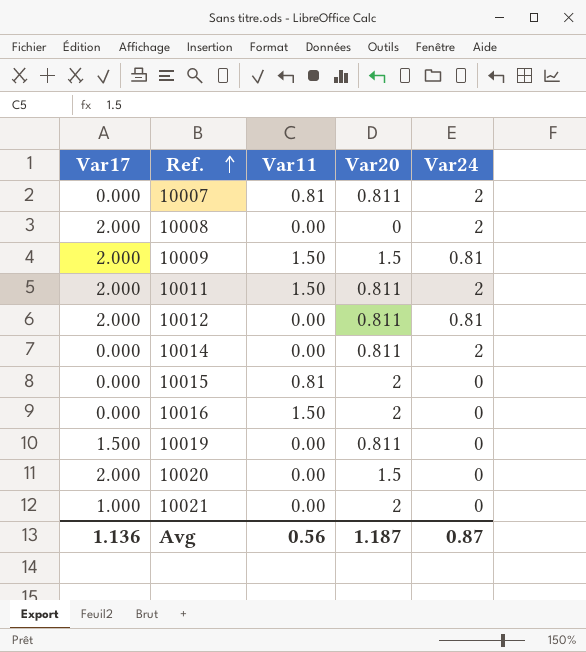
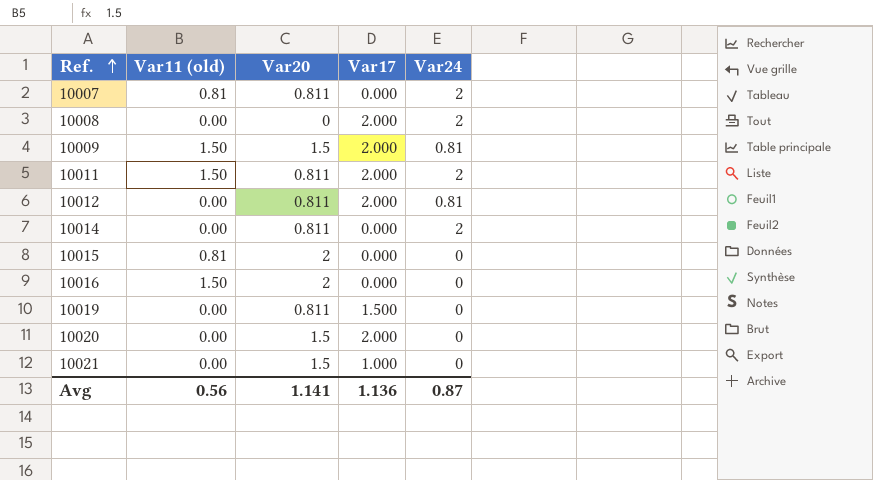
column name: Var11 -> Var11 (old)
column Var17 | position: 1 -> 4
10021 | Var20: 2 -> 1.5
Avg | Var20: 1.187 -> 1.141

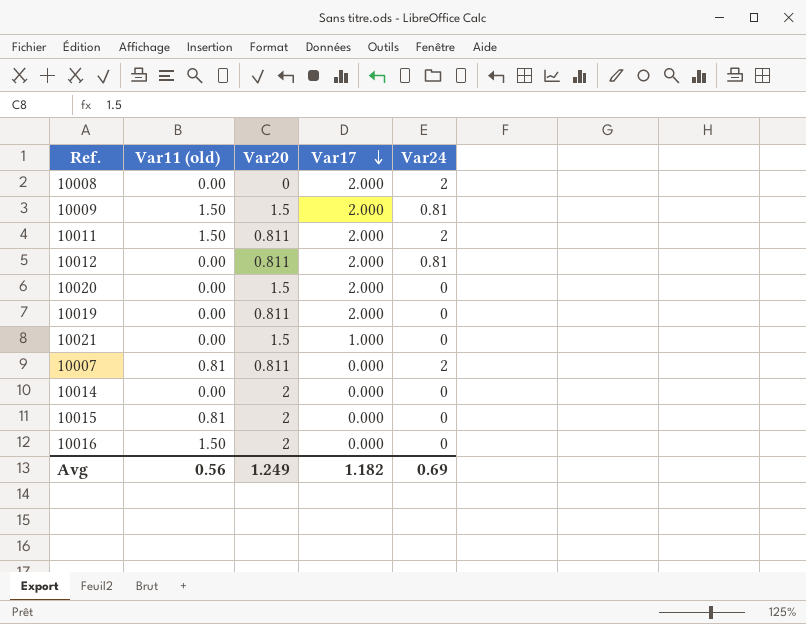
row order: Ref. ascending -> Var17 descending
10019 | Var17: 1.500 -> 2.000
10014 | Var20: 0.811 -> 2
10014 | Var24: 2 -> 0
Avg | Var20: 1.141 -> 1.249
Avg | Var17: 1.136 -> 1.182
Avg | Var24: 0.87 -> 0.69

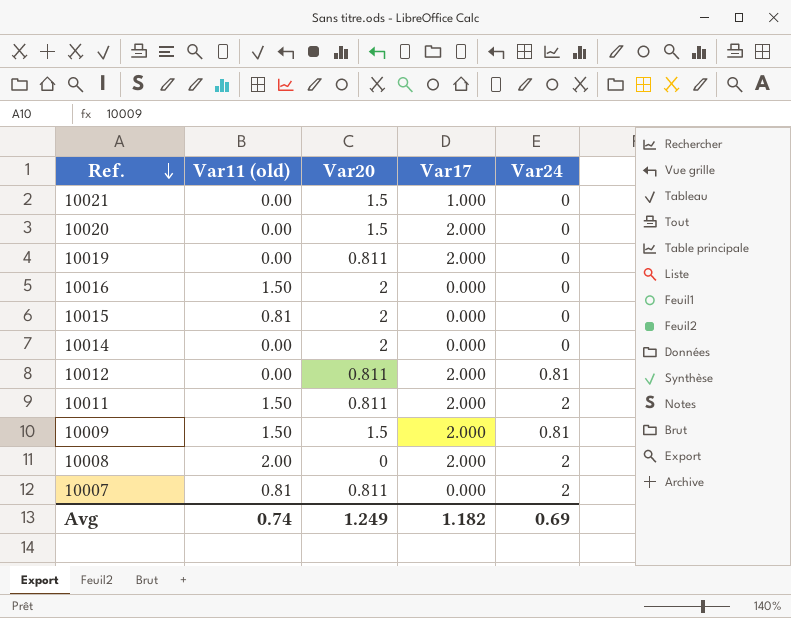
row order: Var17 descending -> Ref. descending
10008 | Var11 (old): 0.00 -> 2.00
Avg | Var11 (old): 0.56 -> 0.74

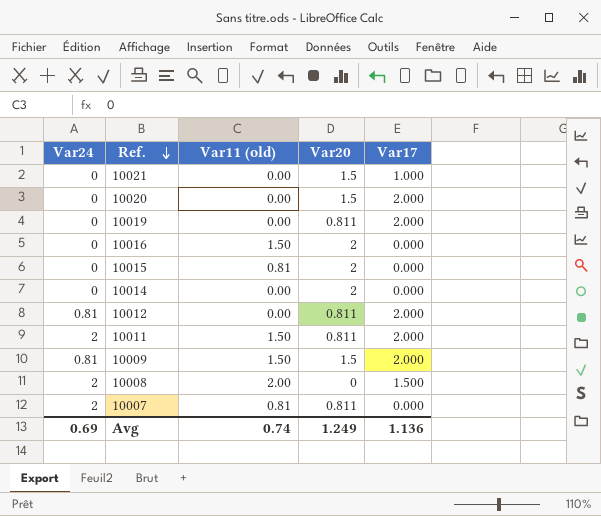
column Var24 | position: 5 -> 1
10008 | Var17: 2.000 -> 1.500
Avg | Var17: 1.182 -> 1.136

